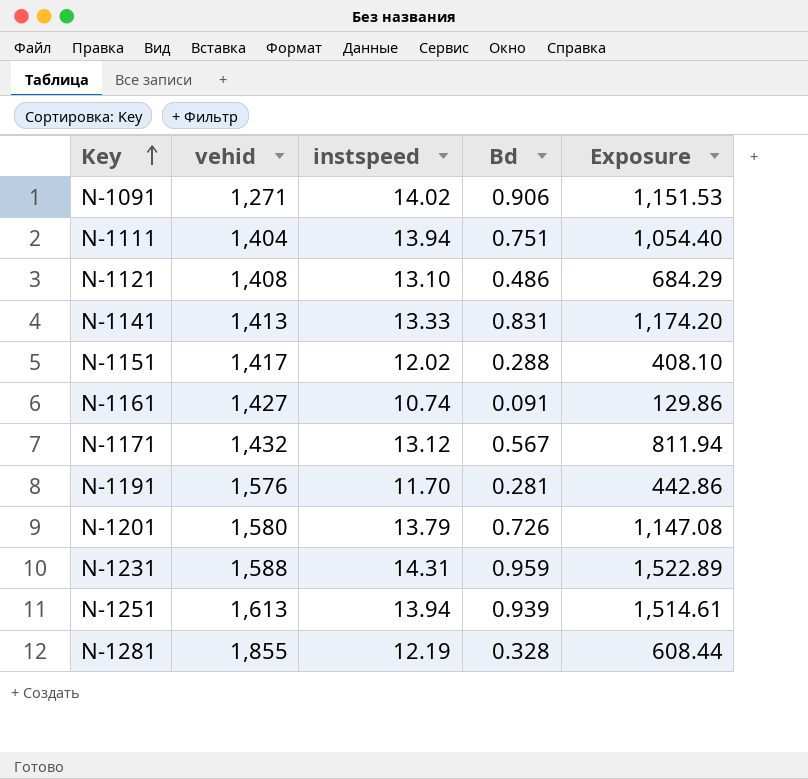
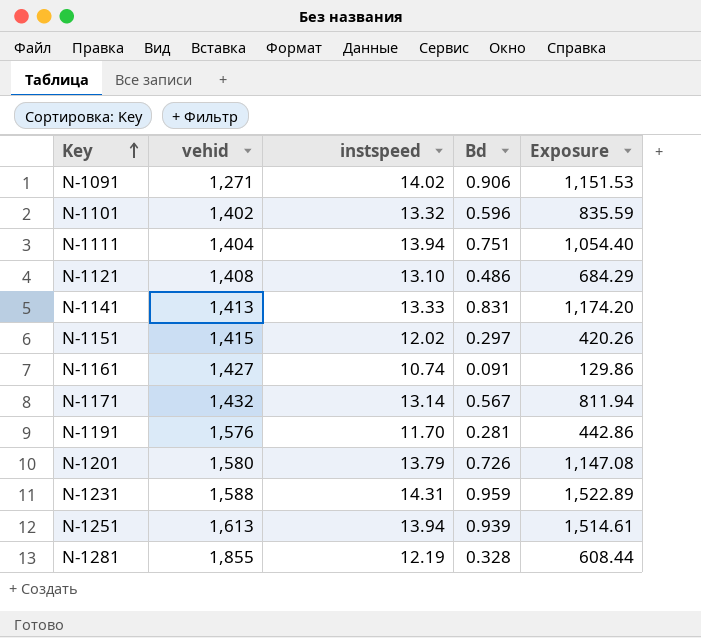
row N-1101: none -> 1,402 | 13.32 | 0.596 | 835.59
N-1151 | vehid: 1,417 -> 1,415
N-1151 | Bd: 0.288 -> 0.297
N-1151 | Exposure: 408.10 -> 420.26
N-1171 | instspeed: 13.12 -> 13.14

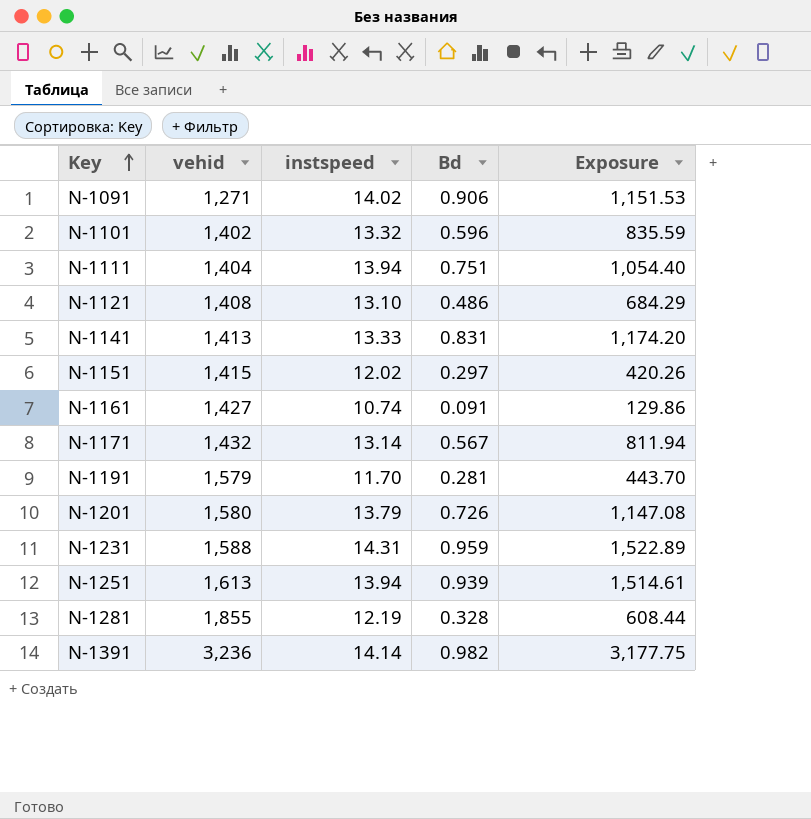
N-1191 | vehid: 1,576 -> 1,579
N-1191 | Exposure: 442.86 -> 443.70
row N-1391: none -> 3,236 | 14.14 | 0.982 | 3,177.75

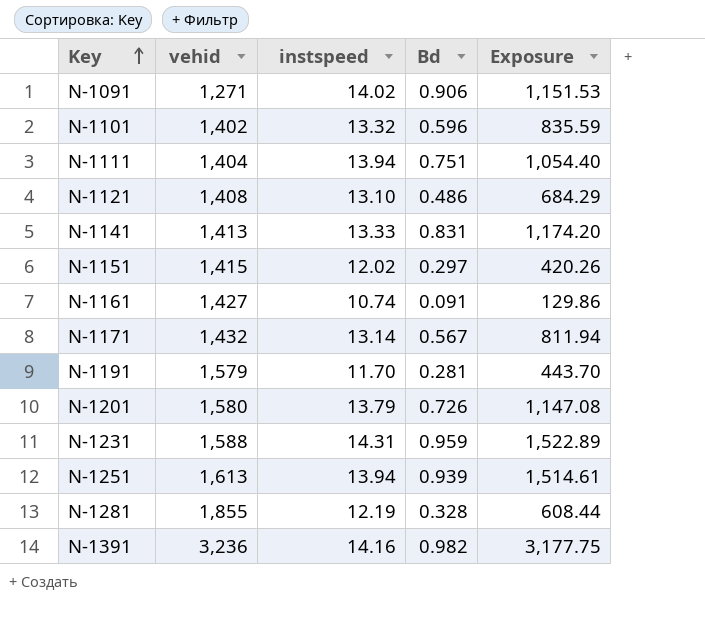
N-1391 | instspeed: 14.14 -> 14.16

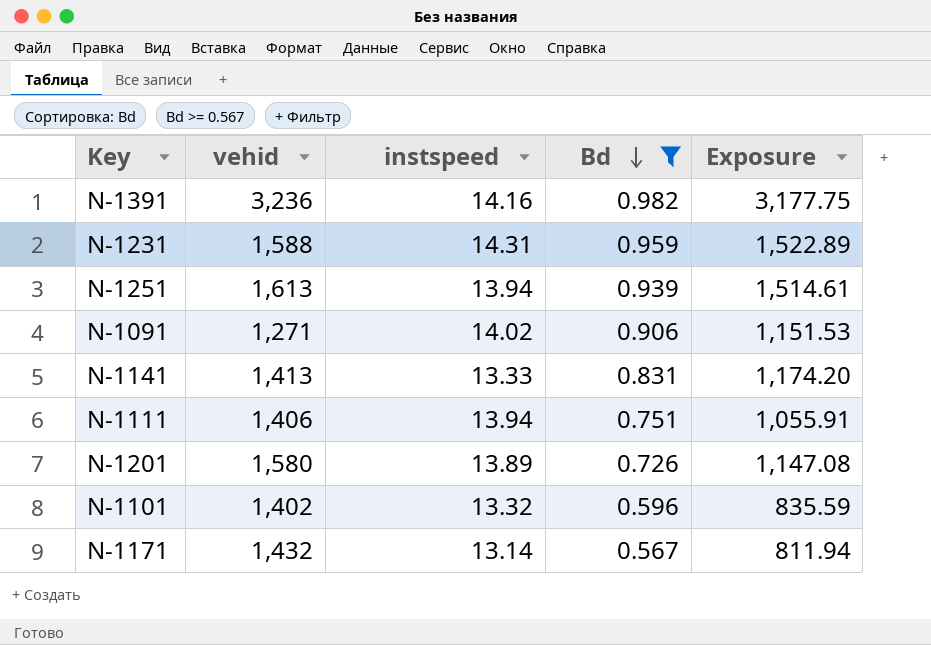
filter: none -> Bd >= 0.567
row order: Key ascending -> Bd descending
N-1111 | vehid: 1,404 -> 1,406
N-1111 | Exposure: 1,054.40 -> 1,055.91
N-1201 | instspeed: 13.79 -> 13.89

